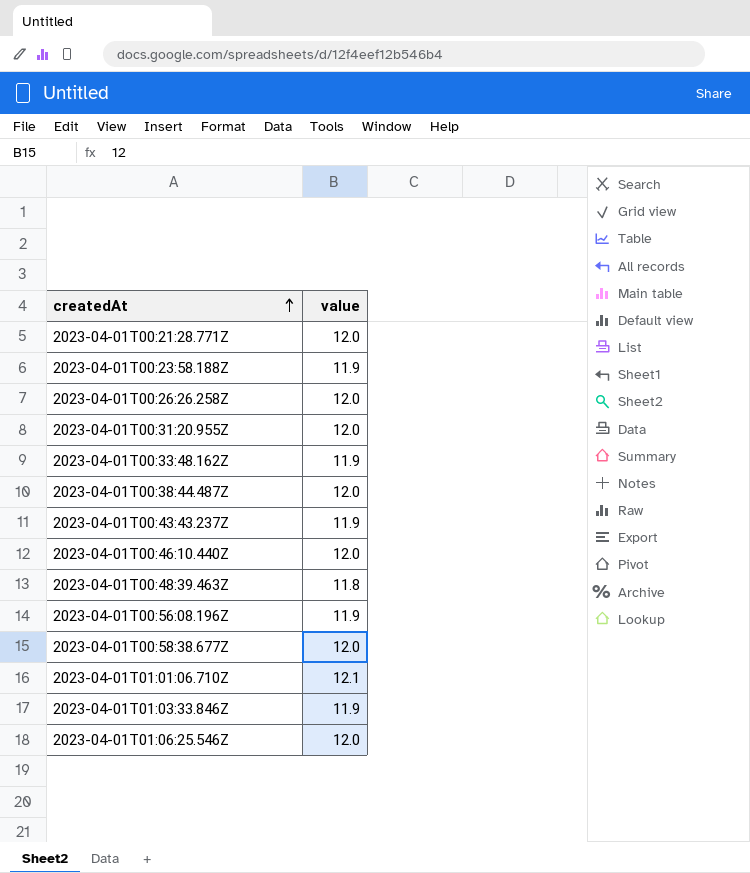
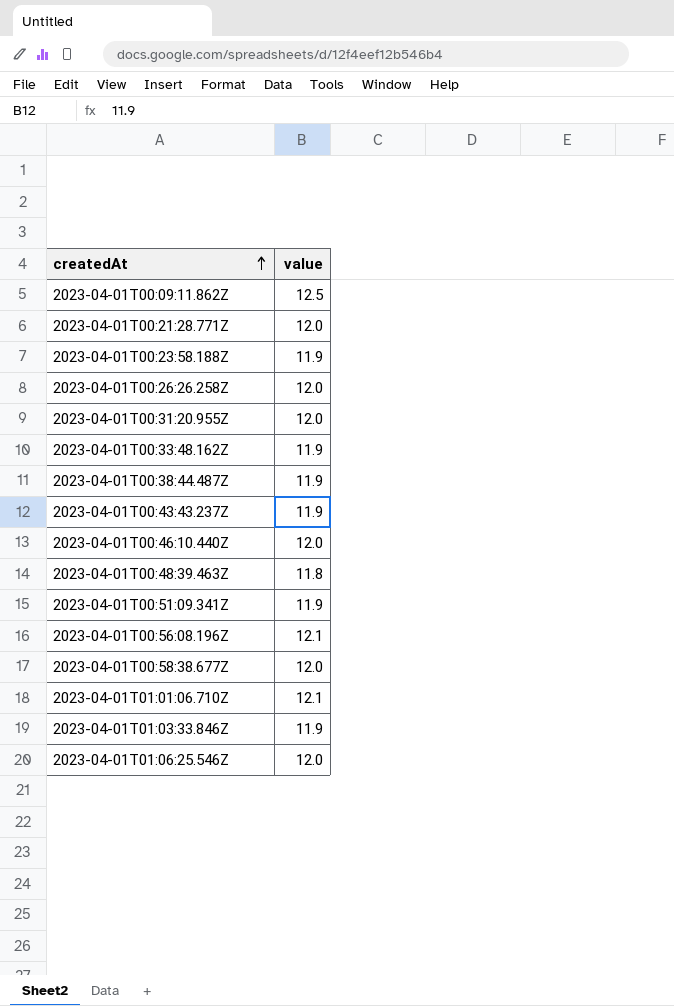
row 2023-04-01T00:09:11.862Z: none -> 12.5
2023-04-01T00:38:44.487Z | value: 12.0 -> 11.9
row 2023-04-01T00:51:09.341Z: none -> 11.9
2023-04-01T00:56:08.196Z | value: 11.9 -> 12.1

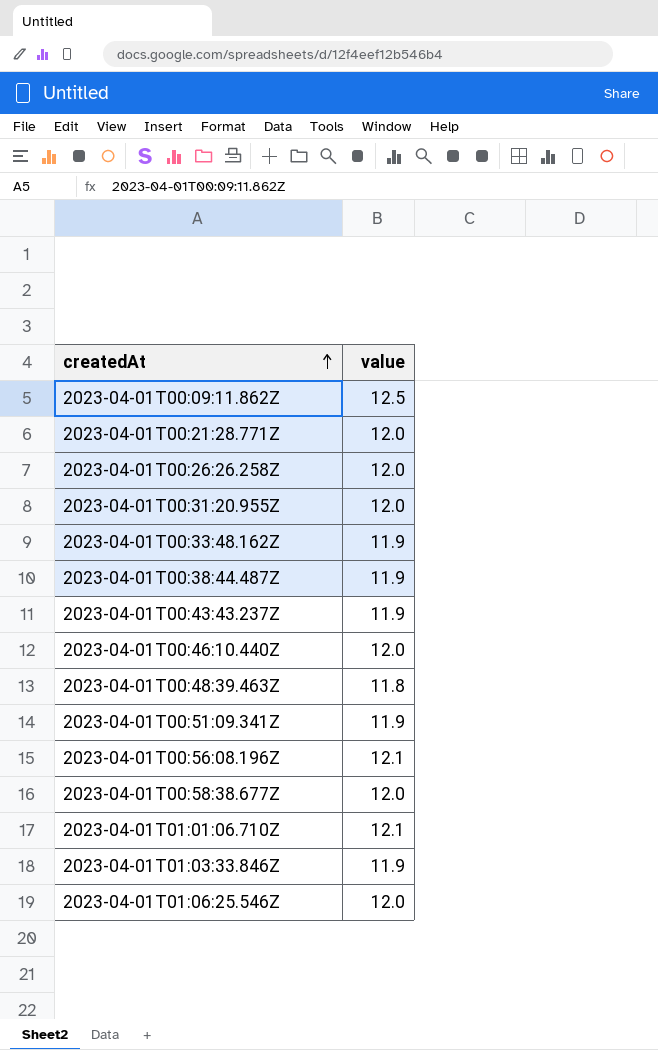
row 2023-04-01T00:23:58.188Z: 11.9 -> none

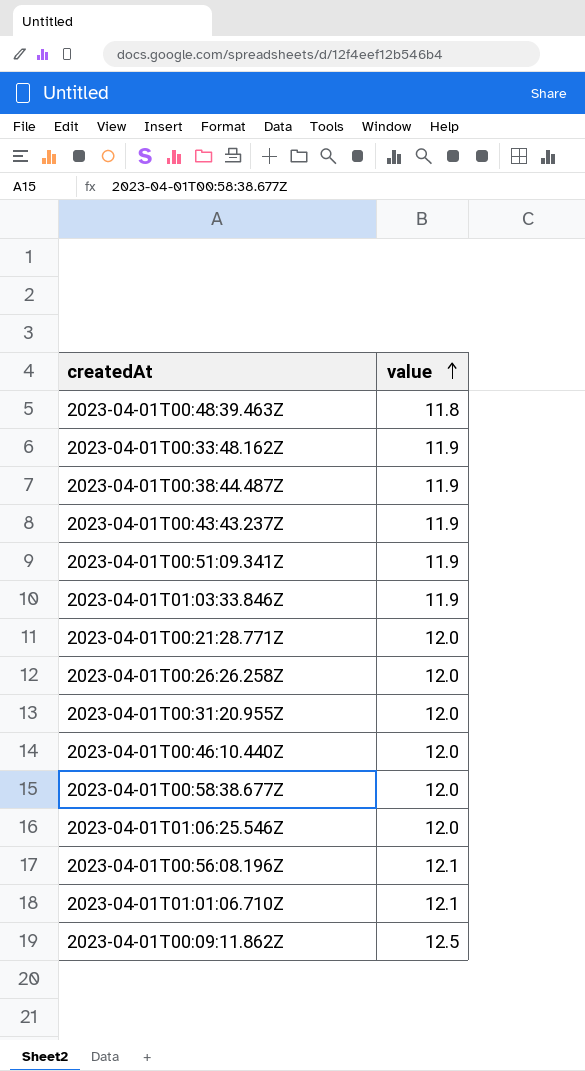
row order: createdAt ascending -> value ascending

